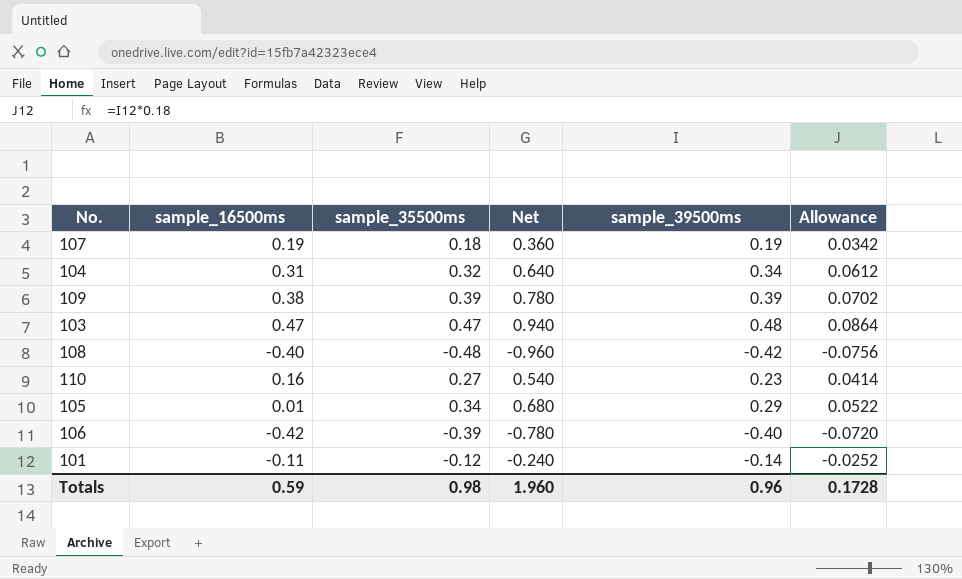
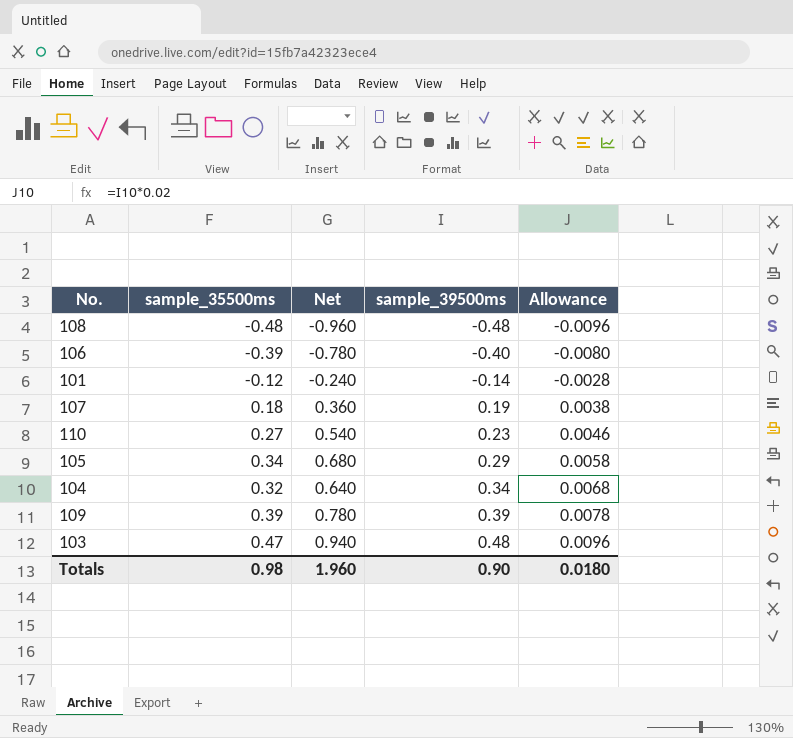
row order: none -> sample_39500ms ascending
column sample_16500ms | position: 2 -> none
column Allowance | formula: [sample_39500ms] * 0.18 -> [sample_39500ms] * 0.02
108 | sample_39500ms: -0.42 -> -0.48
Totals | sample_39500ms: 0.96 -> 0.90
Totals | Allowance: 0.1728 -> 0.0180

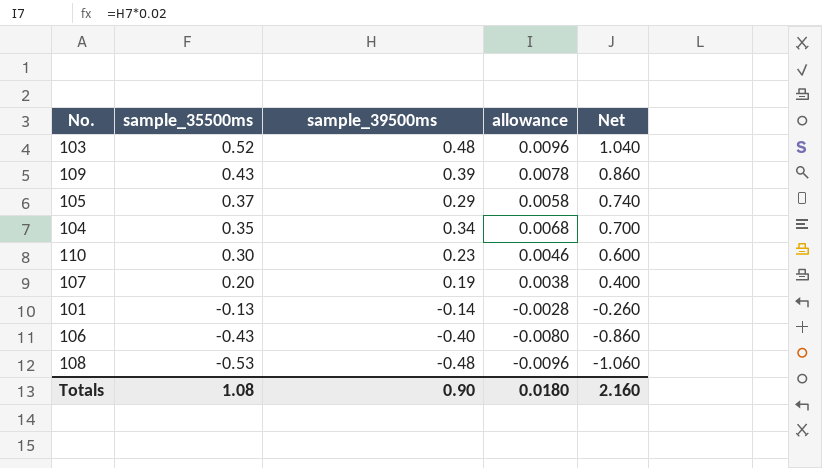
row order: sample_39500ms ascending -> sample_35500ms descending
column name: Allowance -> allowance
column Net | position: 3 -> 5
103 | sample_35500ms: 0.47 -> 0.52
103 | Net: 0.940 -> 1.040
109 | sample_35500ms: 0.39 -> 0.43
109 | Net: 0.780 -> 0.860
105 | sample_35500ms: 0.34 -> 0.37
105 | Net: 0.680 -> 0.740
104 | sample_35500ms: 0.32 -> 0.35
104 | Net: 0.640 -> 0.700
110 | sample_35500ms: 0.27 -> 0.30
110 | Net: 0.540 -> 0.600
107 | sample_35500ms: 0.18 -> 0.20
107 | Net: 0.360 -> 0.400
101 | sample_35500ms: -0.12 -> -0.13
101 | Net: -0.240 -> -0.260
106 | sample_35500ms: -0.39 -> -0.43
106 | Net: -0.780 -> -0.860
108 | sample_35500ms: -0.48 -> -0.53
108 | Net: -0.960 -> -1.060
Totals | sample_35500ms: 0.98 -> 1.08
Totals | Net: 1.960 -> 2.160

